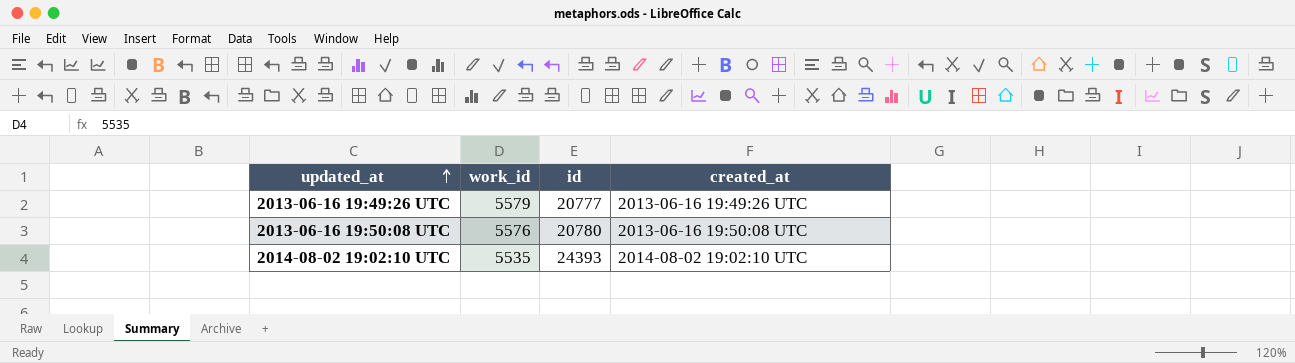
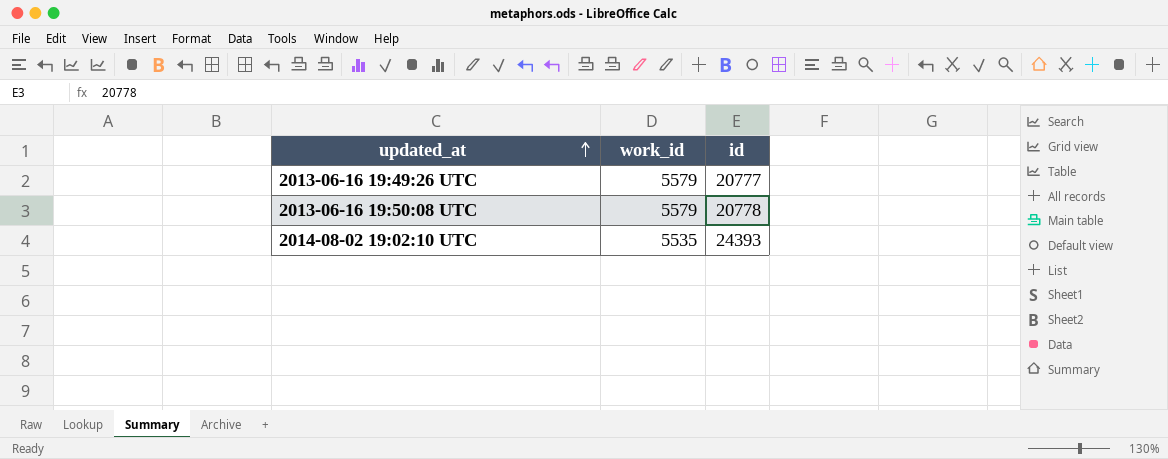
column created_at | position: 4 -> none
2013-06-16 19:50:08 UTC | work_id: 5576 -> 5579
2013-06-16 19:50:08 UTC | id: 20780 -> 20778

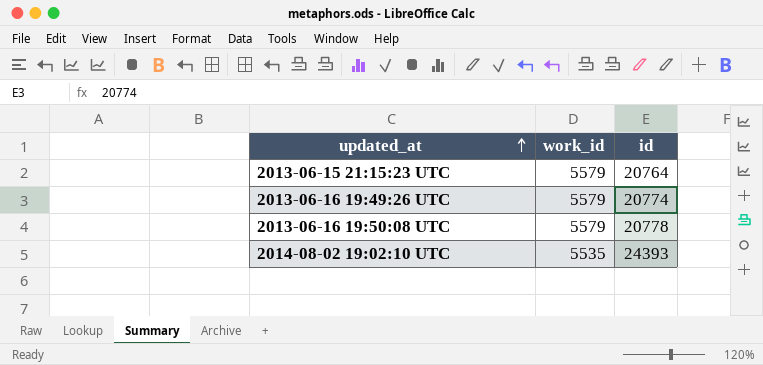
row 2013-06-15 21:15:23 UTC: none -> 5579 | 20764
2013-06-16 19:49:26 UTC | id: 20777 -> 20774

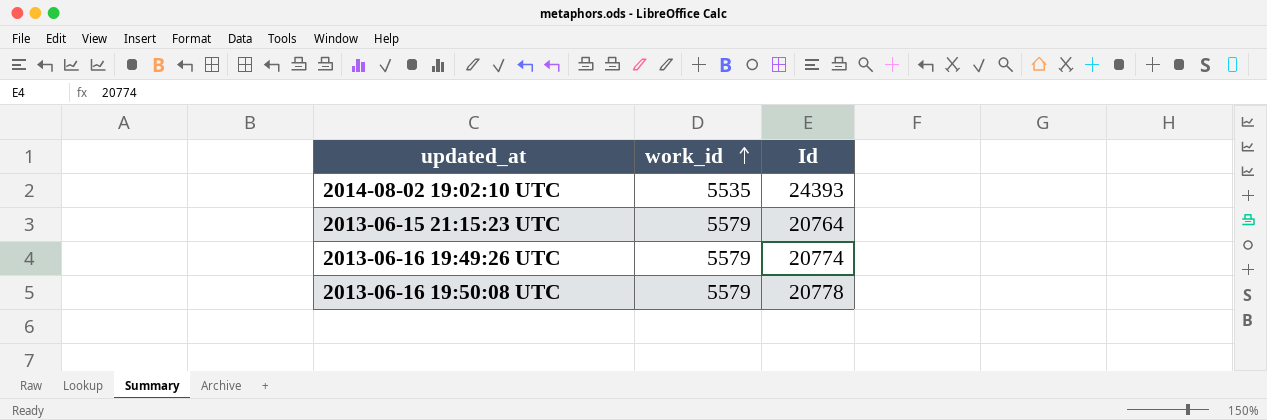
row order: updated_at ascending -> work_id ascending
column name: id -> Id

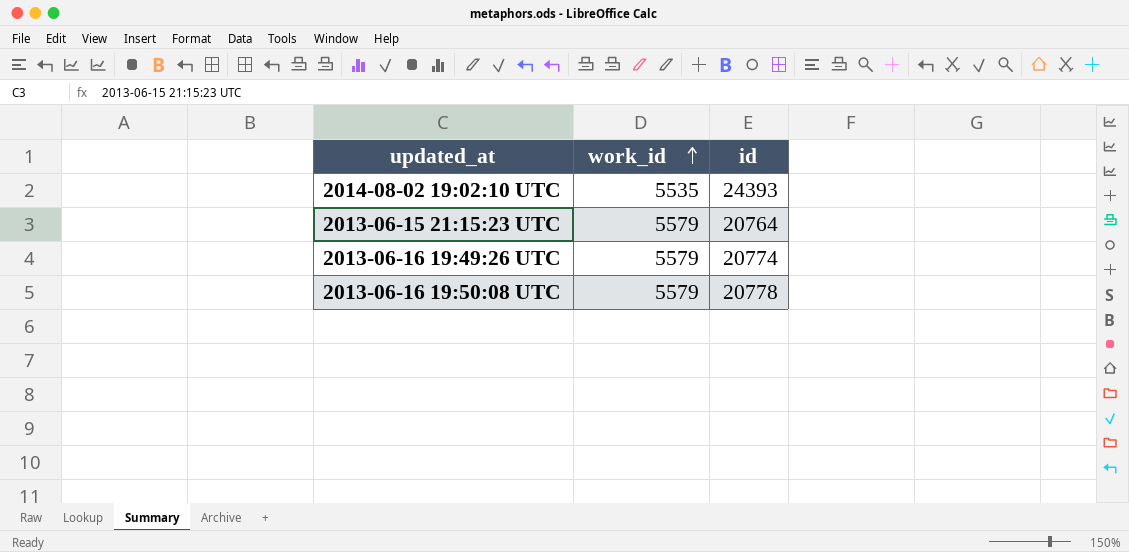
column name: Id -> id

